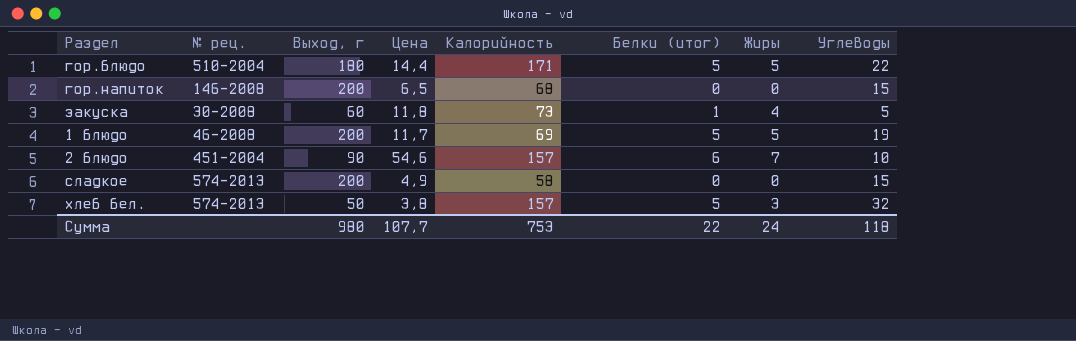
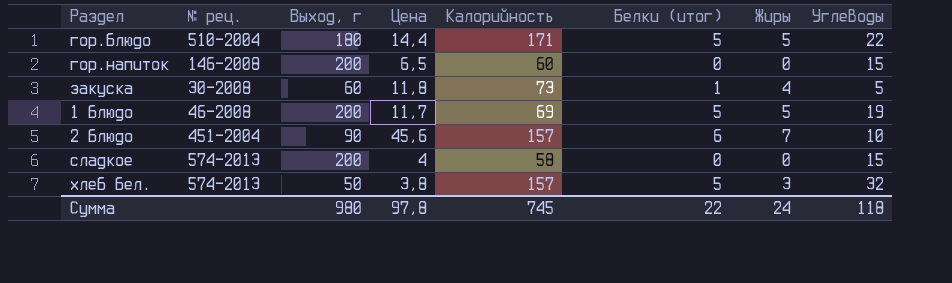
гор.напиток | Калорийность: 68 -> 60
2 блюдо | Цена: 54,6 -> 45,6
сладкое | Цена: 4,9 -> 4
Сумма | Цена: 107,7 -> 97,8
Сумма | Калорийность: 753 -> 745

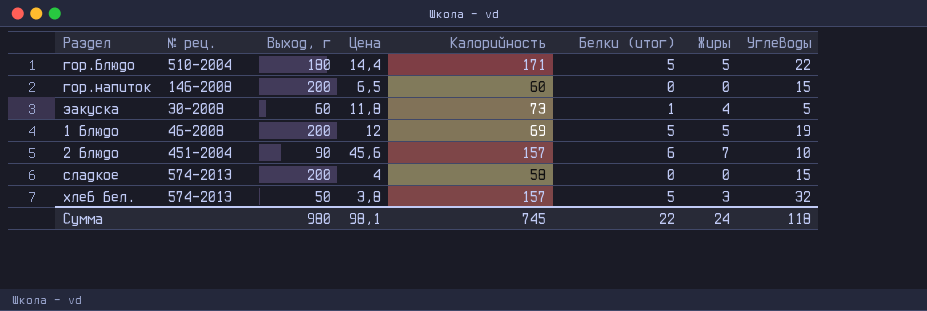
1 блюдо | Цена: 11,7 -> 12
Сумма | Цена: 97,8 -> 98,1

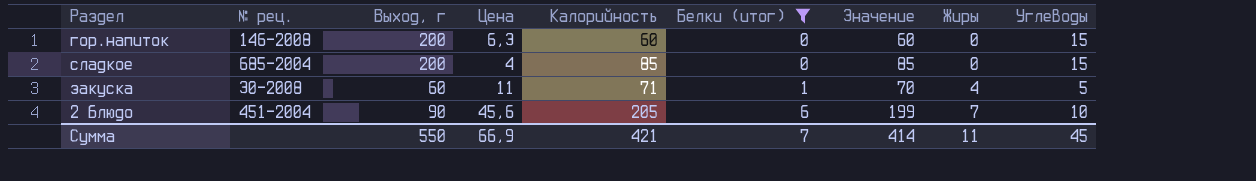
filter: none -> Белки (итог) != 5
row order: none -> Белки (итог) ascending
column Значение | formula: none -> [Калорийность] - [Белки (итог)]
гор.напиток | Цена: 6,5 -> 6,3
сладкое | № рец.: 574-2013 -> 685-2004
сладкое | Калорийность: 58 -> 85
закуска | Цена: 11,8 -> 11
закуска | Калорийность: 73 -> 71
2 блюдо | Калорийность: 157 -> 205
Сумма | Выход, г: 980 -> 550
Сумма | Цена: 98,1 -> 66,9
Сумма | Калорийность: 745 -> 421
Сумма | Белки (итог): 22 -> 7
Сумма | Жиры: 24 -> 11
Сумма | Углеводы: 118 -> 45

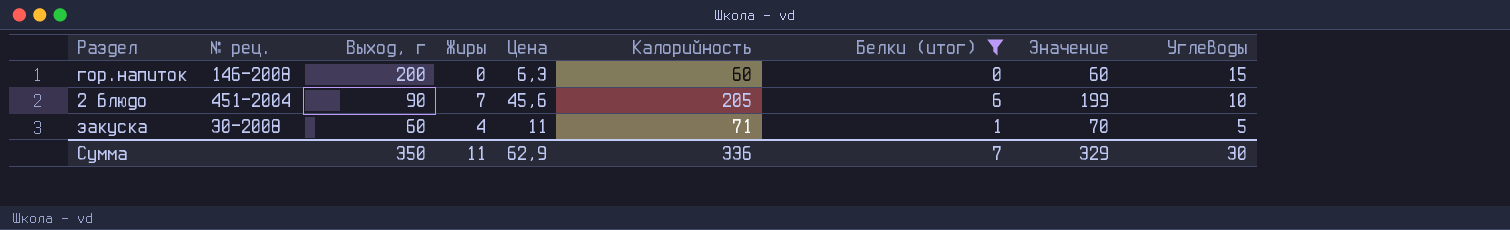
row order: Белки (итог) ascending -> Выход, г descending
column Жиры | position: 8 -> 4
row сладкое: 685-2004 | 200 | 4 | 85 | 0 | 85 | 0 | 15 -> none
Сумма | Выход, г: 550 -> 350
Сумма | Цена: 66,9 -> 62,9
Сумма | Калорийность: 421 -> 336
Сумма | Значение: 414 -> 329
Сумма | Углеводы: 45 -> 30

